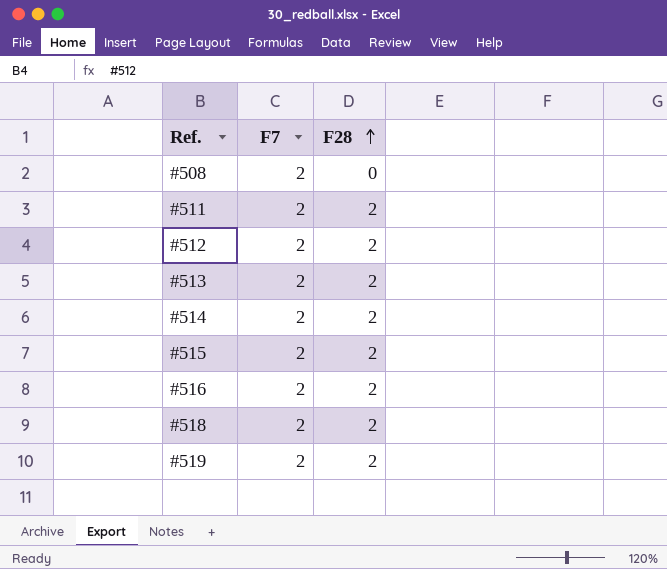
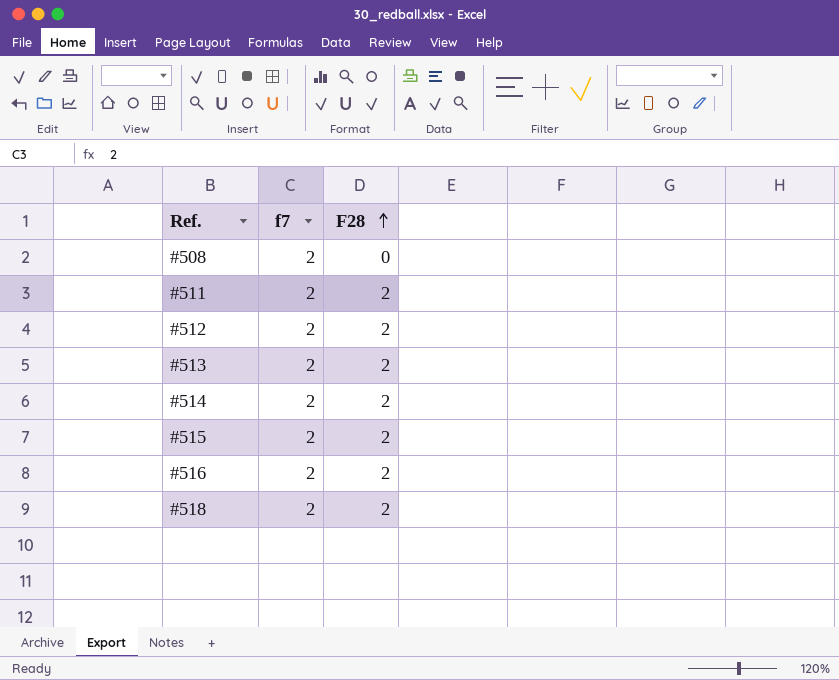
column name: F7 -> f7
row #519: 2 | 2 -> none

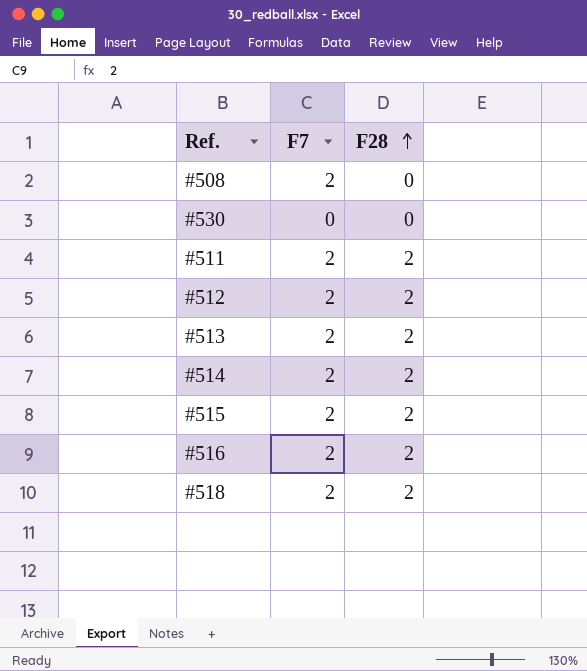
column name: f7 -> F7
row #530: none -> 0 | 0

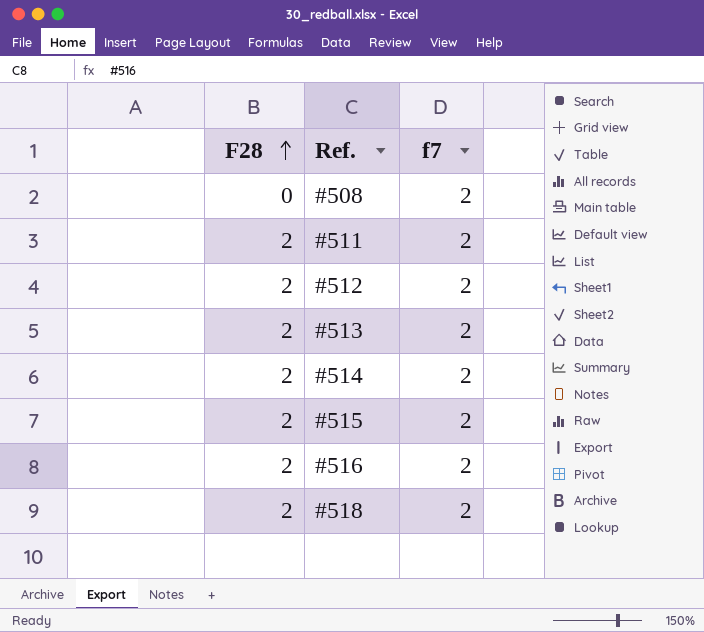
column F28 | position: 3 -> 1
column name: F7 -> f7
row #530: 0 | 0 -> none

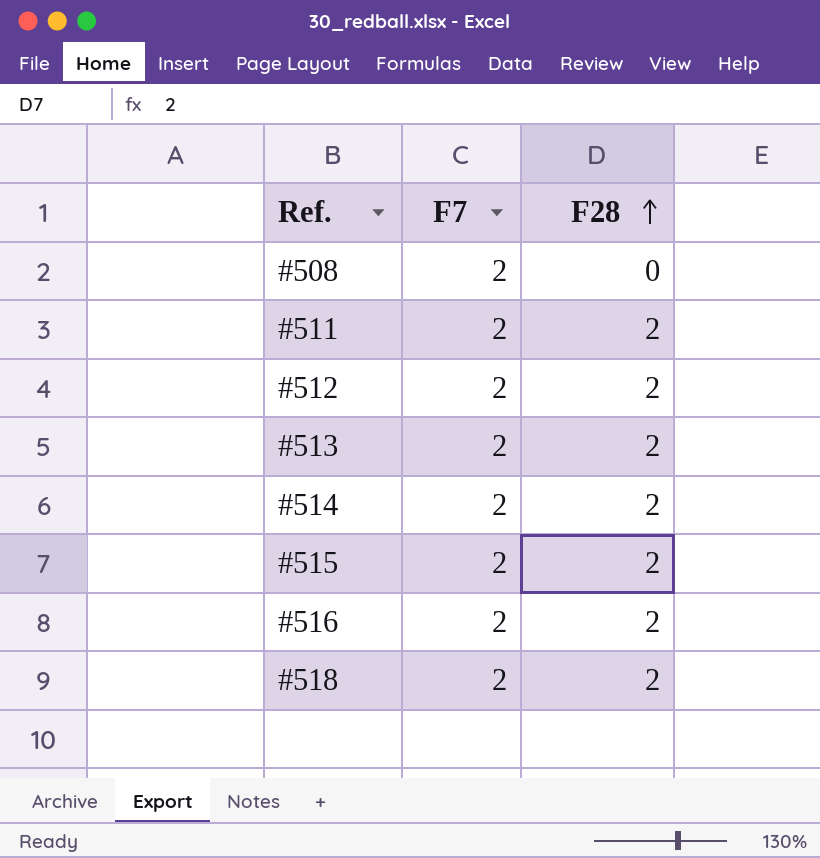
column name: f7 -> F7
column F28 | position: 1 -> 3

